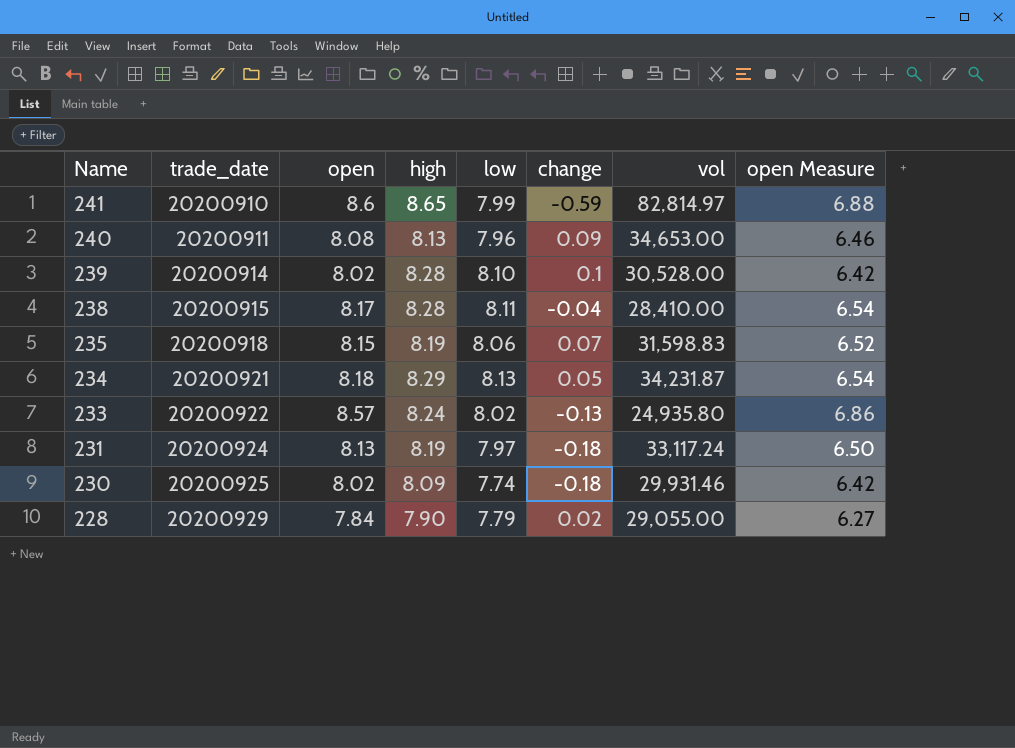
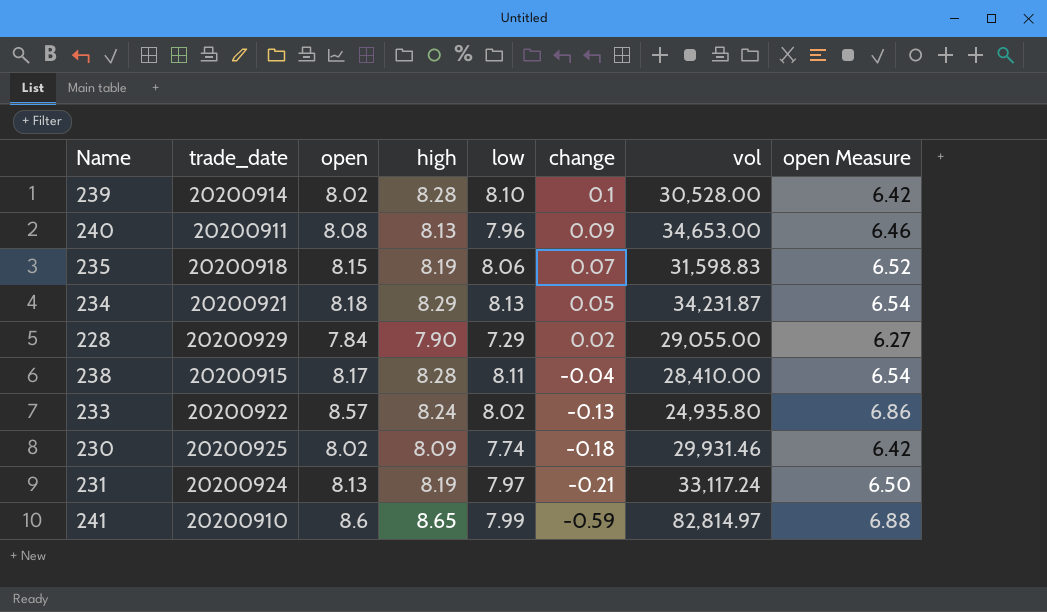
row order: Name descending -> change descending
228 | low: 7.79 -> 7.29
231 | change: -0.18 -> -0.21

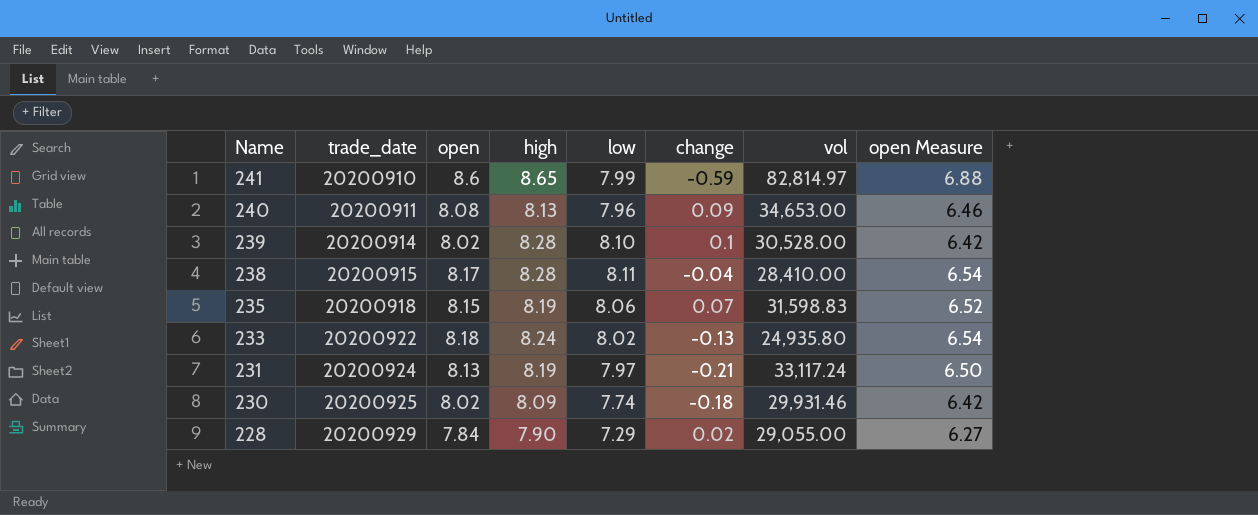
row order: change descending -> Name descending
row 234: 20200921 | 8.18 | 8.29 | 8.13 | 0.05 | 34,231.87 | 6.54 -> none
233 | open: 8.57 -> 8.18
233 | open Measure: 6.86 -> 6.54

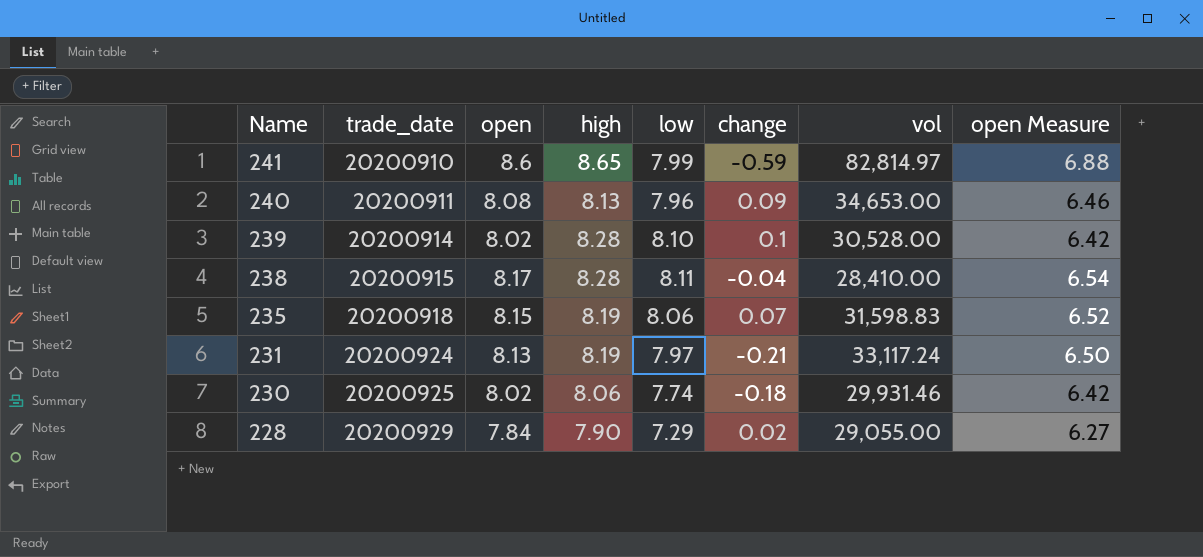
row 233: 20200922 | 8.18 | 8.24 | 8.02 | -0.13 | 24,935.80 | 6.54 -> none
230 | high: 8.09 -> 8.06

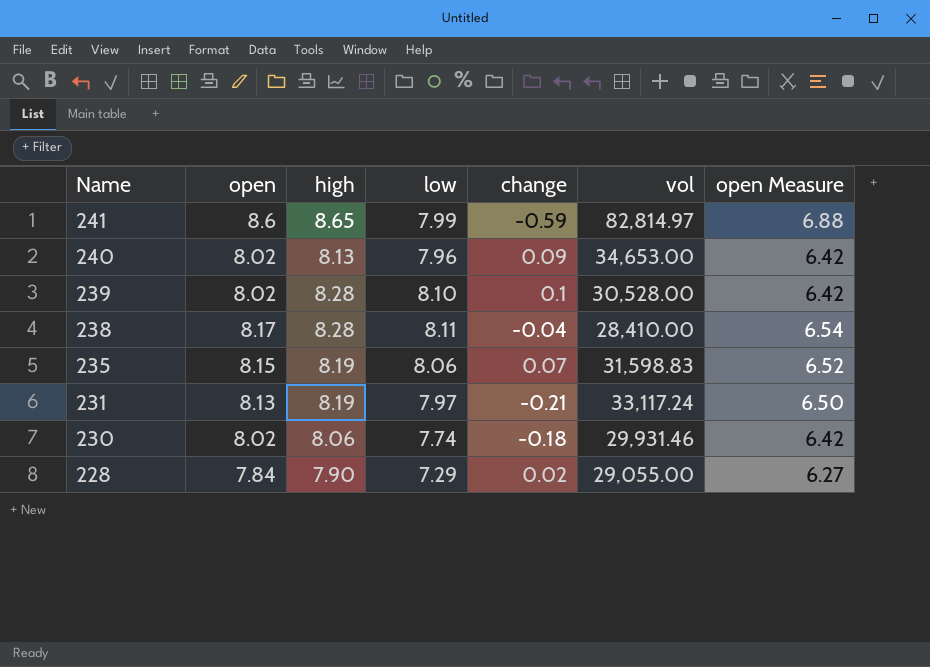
column trade_date | position: 2 -> none
240 | open: 8.08 -> 8.02
240 | open Measure: 6.46 -> 6.42

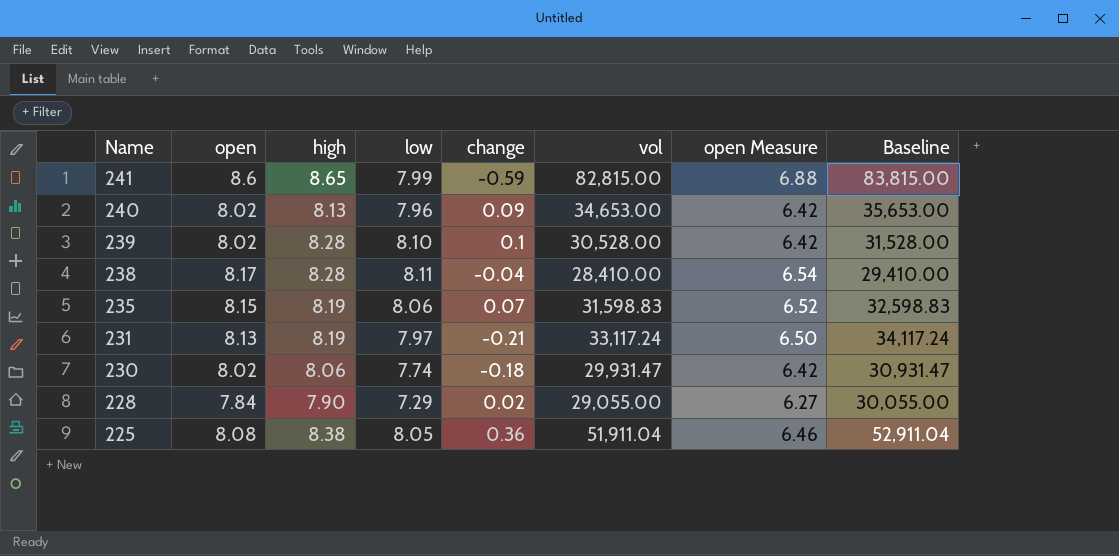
column Baseline | formula: none -> [vol] + 1000
241 | vol: 82,814.97 -> 82,815.00
230 | vol: 29,931.46 -> 29,931.47
row 225: none -> 8.08 | 8.38 | 8.05 | 0.36 | 51,911.04 | 6.46 | 52,911.04

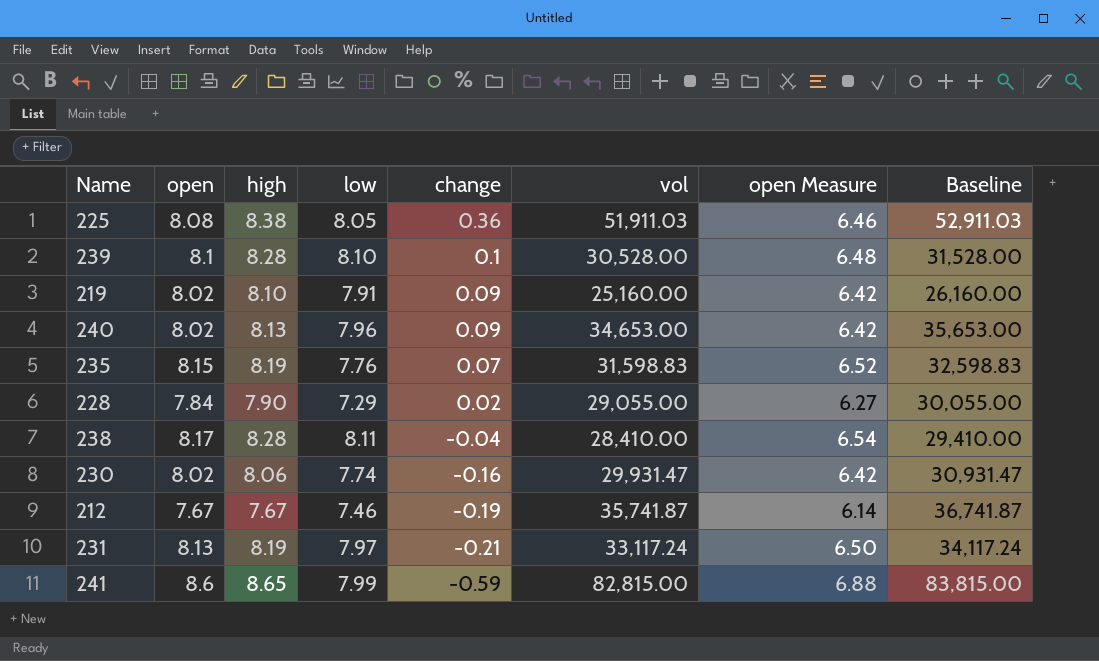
row order: Name descending -> change descending
225 | vol: 51,911.04 -> 51,911.03
225 | Baseline: 52,911.04 -> 52,911.03
239 | open: 8.02 -> 8.1
239 | open Measure: 6.42 -> 6.48
row 219: none -> 8.02 | 8.10 | 7.91 | 0.09 | 25,160.00 | 6.42 | 26,160.00
235 | low: 8.06 -> 7.76
230 | change: -0.18 -> -0.16
row 212: none -> 7.67 | 7.67 | 7.46 | -0.19 | 35,741.87 | 6.14 | 36,741.87

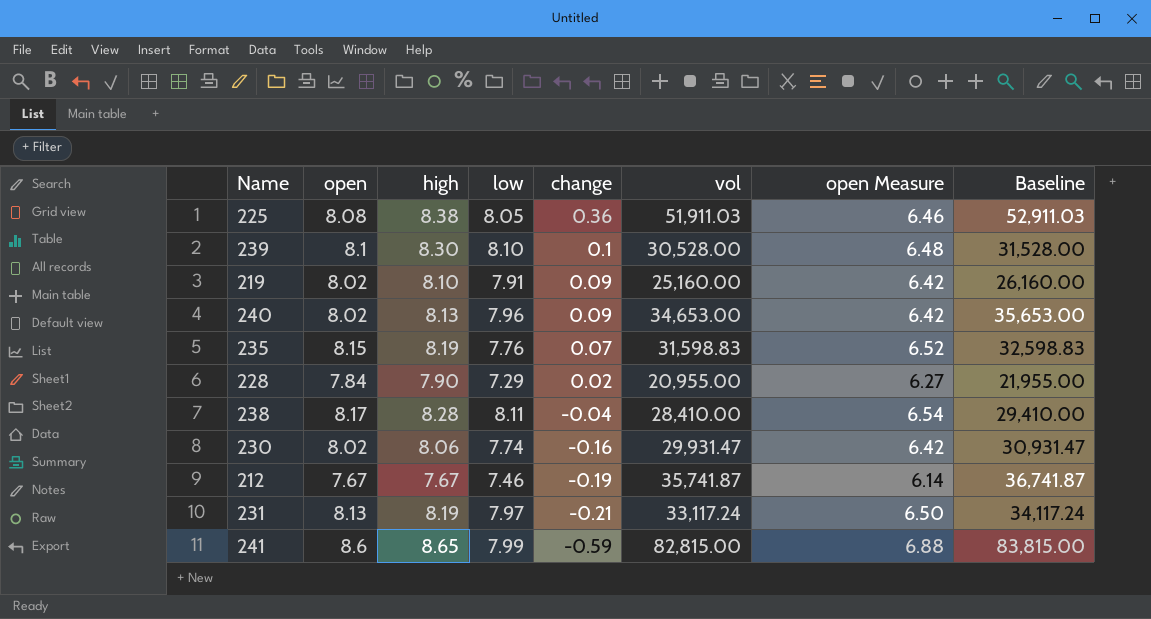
239 | high: 8.28 -> 8.30
228 | vol: 29,055.00 -> 20,955.00
228 | Baseline: 30,055.00 -> 21,955.00

